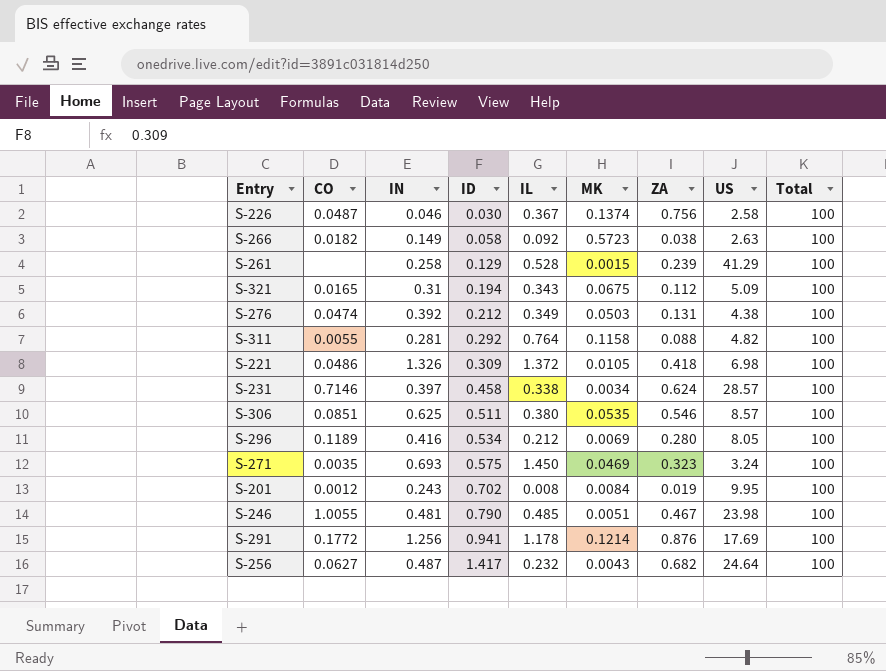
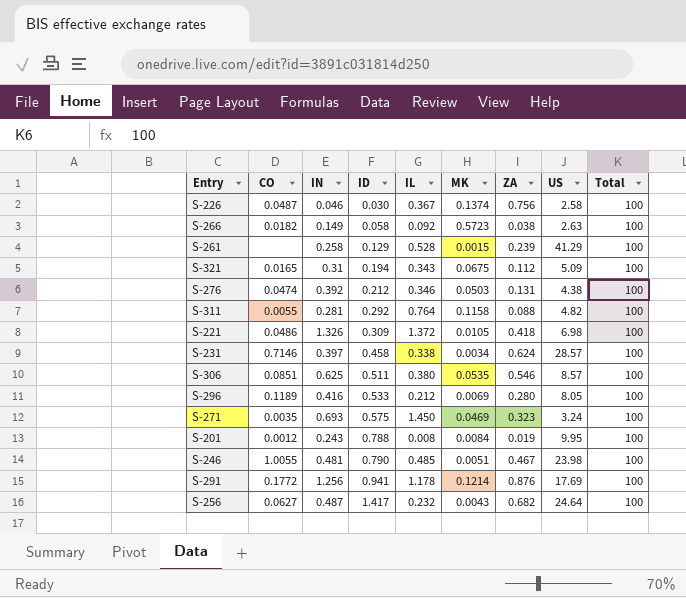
S-276 | IL: 0.349 -> 0.346
S-296 | ID: 0.534 -> 0.533
S-201 | ID: 0.702 -> 0.788

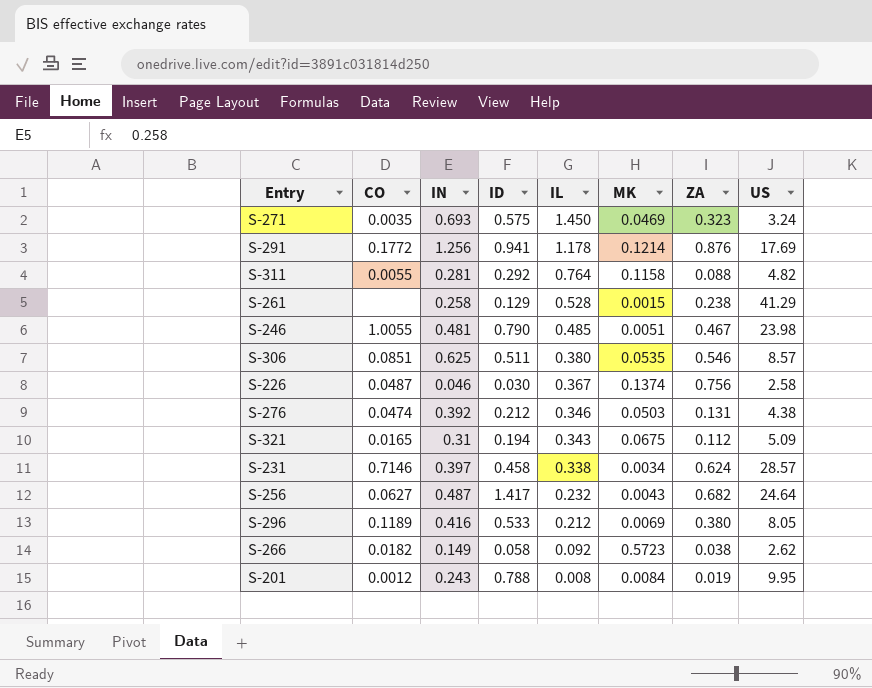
row order: ID ascending -> IL descending
column Total | position: 9 -> none
row S-221: 0.0486 | 1.326 | 0.309 | 1.372 | 0.0105 | 0.418 | 6.98 | 100 -> none
S-261 | ZA: 0.239 -> 0.238
S-296 | ZA: 0.280 -> 0.380
S-266 | US: 2.63 -> 2.62

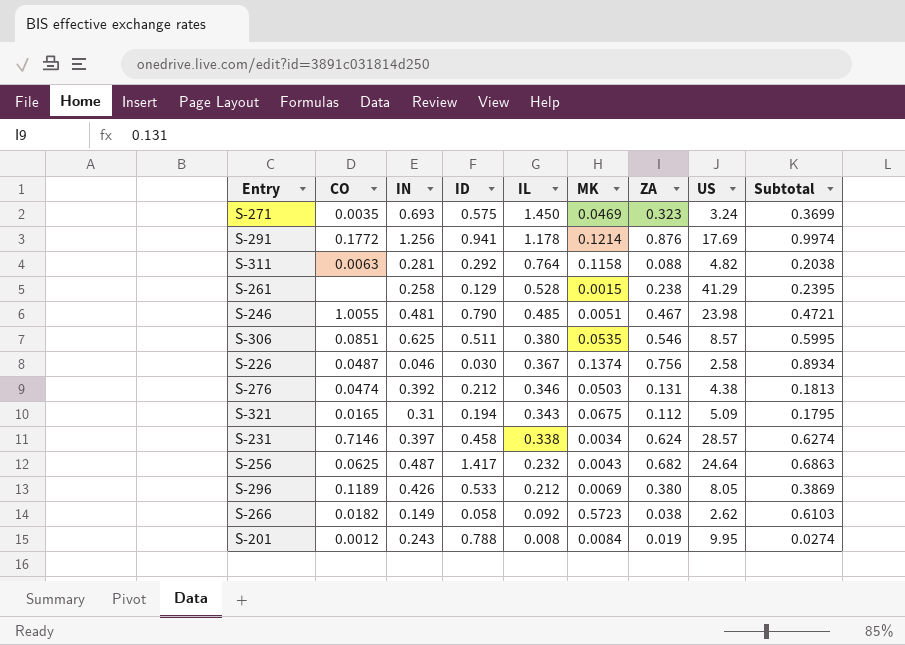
column Subtotal | formula: none -> [MK] + [ZA]
S-311 | CO: 0.0055 -> 0.0063
S-256 | CO: 0.0627 -> 0.0625
S-296 | IN: 0.416 -> 0.426

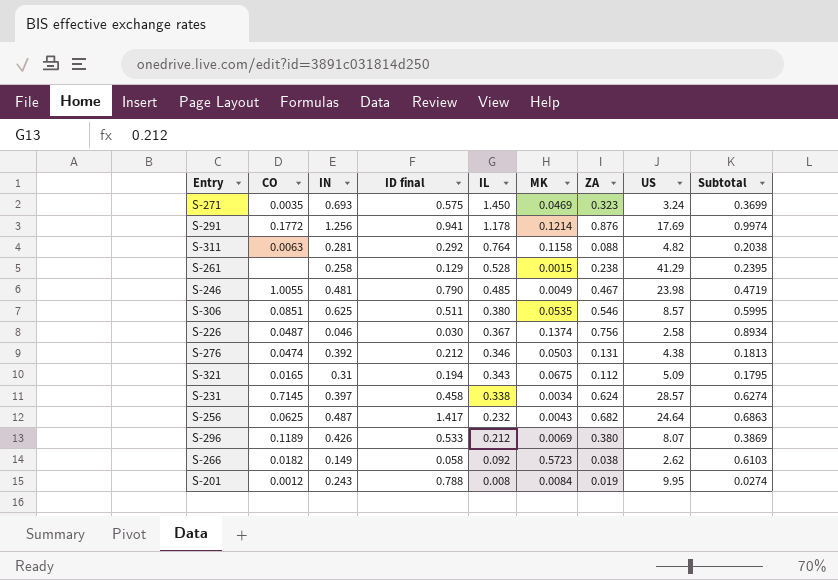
column name: ID -> ID final
S-246 | MK: 0.0051 -> 0.0049
S-246 | Subtotal: 0.4721 -> 0.4719
S-231 | CO: 0.7146 -> 0.7145
S-296 | US: 8.05 -> 8.07

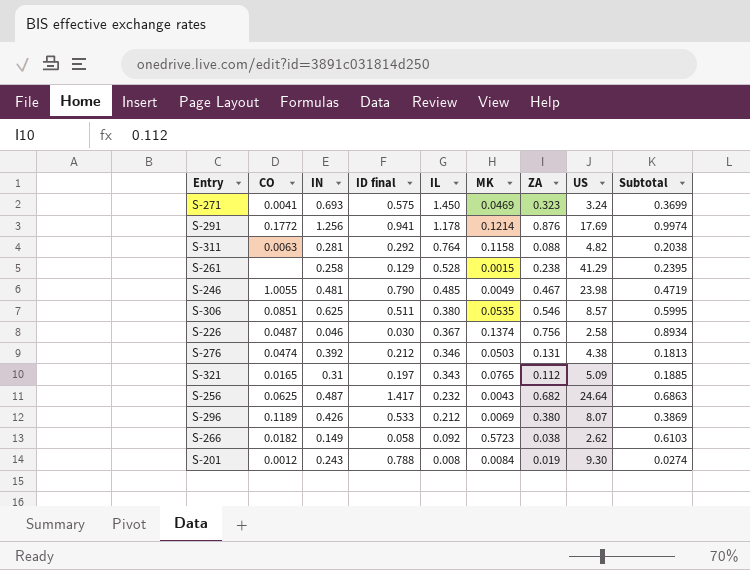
row S-231: 0.7145 | 0.397 | 0.458 | 0.338 | 0.0034 | 0.624 | 28.57 | 0.6274 -> none
S-271 | CO: 0.0035 -> 0.0041
S-321 | ID final: 0.194 -> 0.197
S-321 | MK: 0.0675 -> 0.0765
S-321 | Subtotal: 0.1795 -> 0.1885
S-201 | US: 9.95 -> 9.30

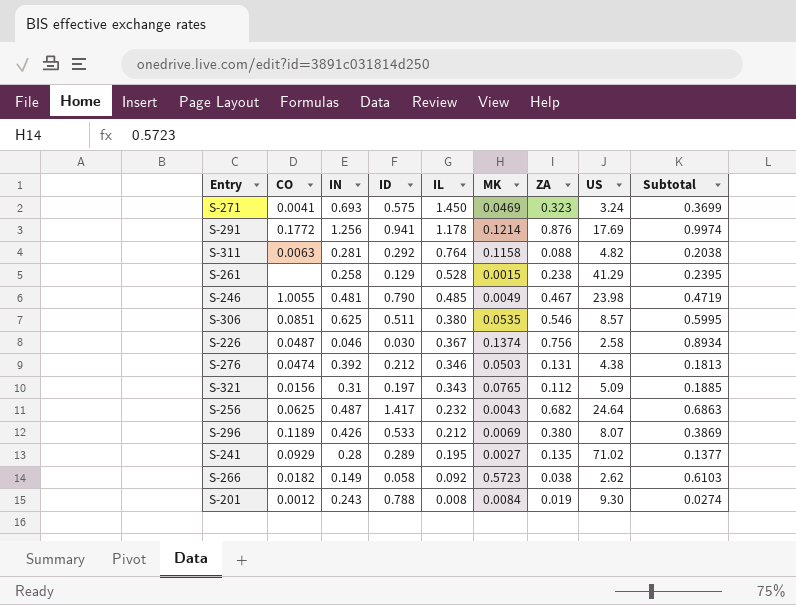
column name: ID final -> ID
S-321 | CO: 0.0165 -> 0.0156
row S-241: none -> 0.0929 | 0.28 | 0.289 | 0.195 | 0.0027 | 0.135 | 71.02 | 0.1377

